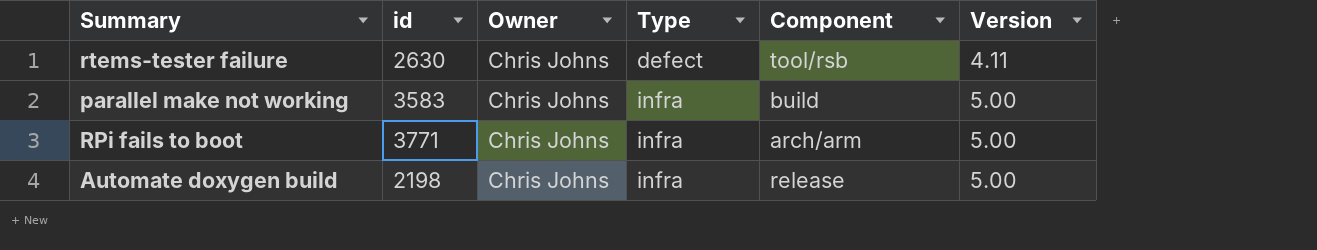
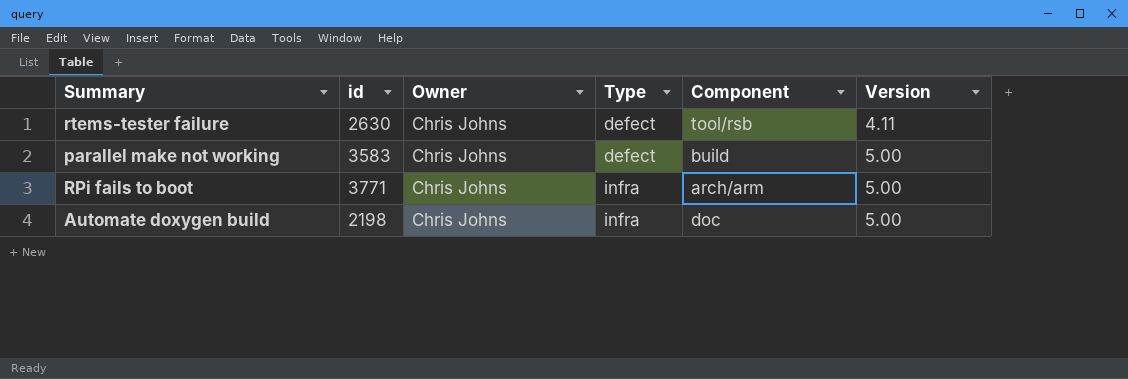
parallel make not working | Type: infra -> defect
Automate doxygen build | Component: release -> doc

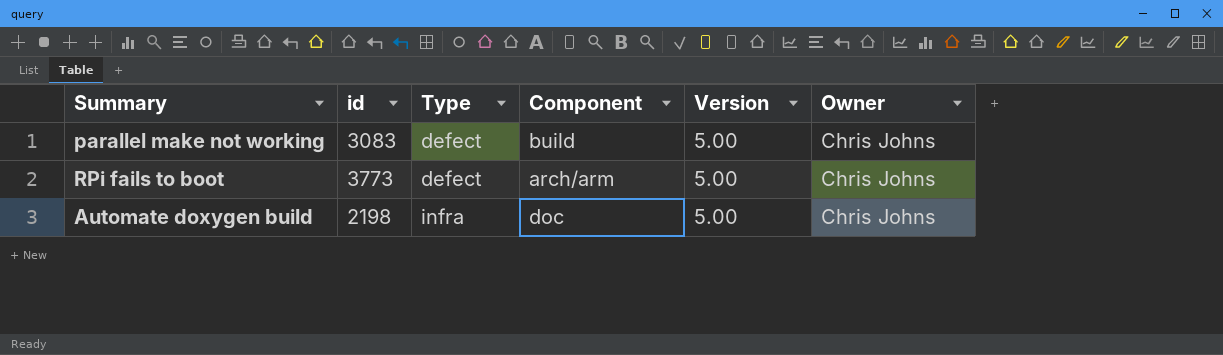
column Owner | position: 3 -> 6
row rtems-tester failure: 2630 | Chris Johns | defect | tool/rsb | 4.11 -> none
parallel make not working | id: 3583 -> 3083
RPi fails to boot | id: 3771 -> 3773
RPi fails to boot | Type: infra -> defect

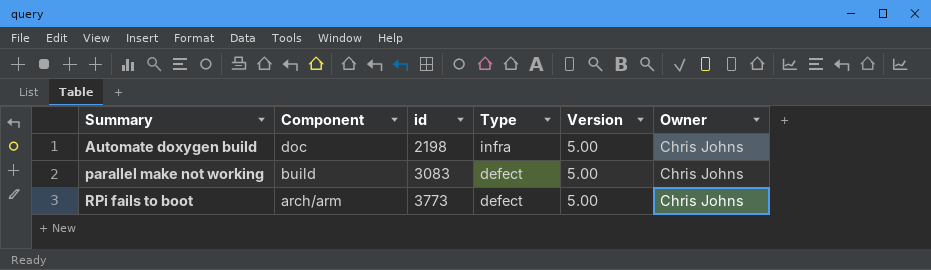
row order: Type ascending -> Summary ascending
column Component | position: 4 -> 2

